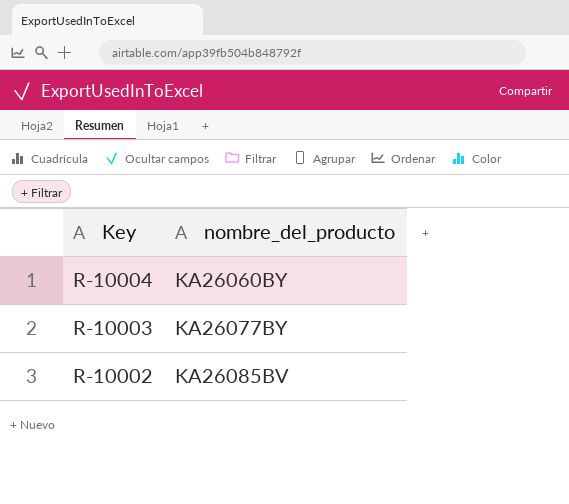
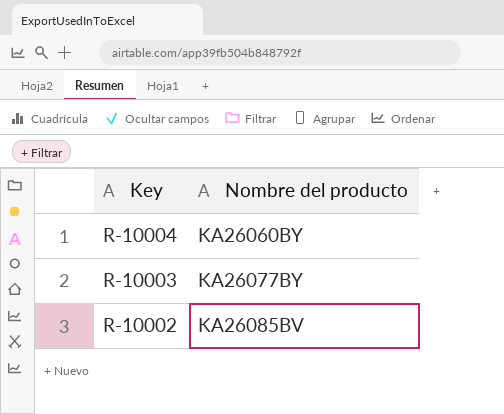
column name: nombre_del_producto -> Nombre del producto

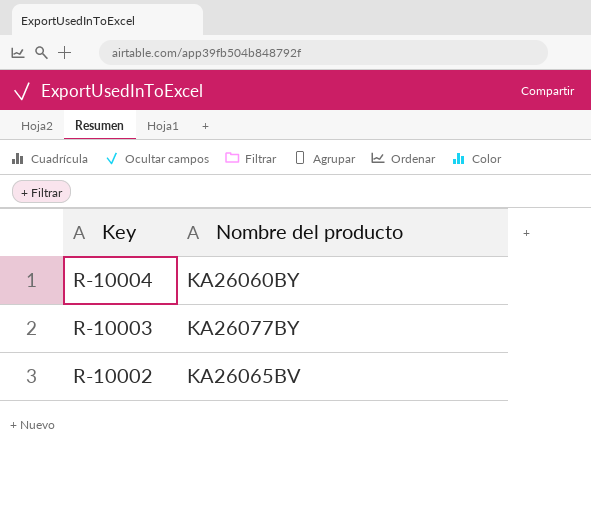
R-10002 | Nombre del producto: KA26085BV -> KA26065BV

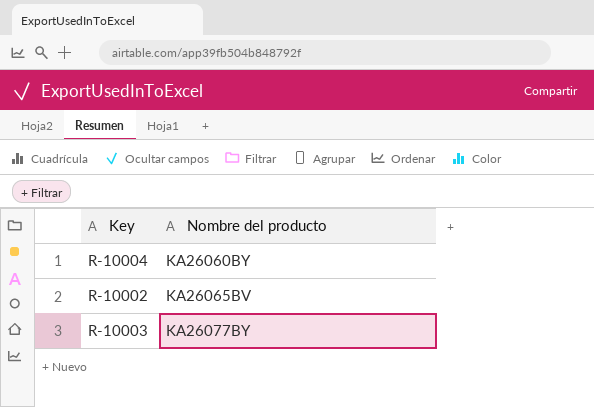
row order: Key descending -> Nombre del producto ascending

